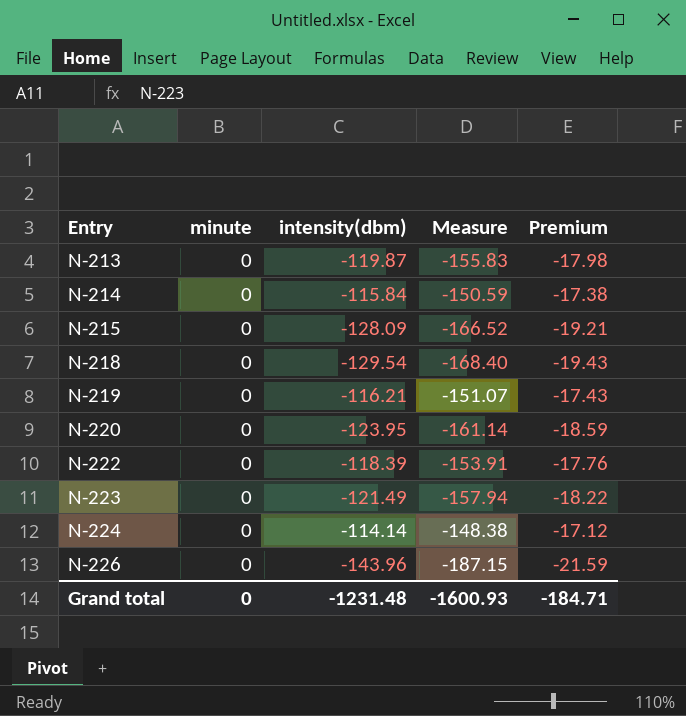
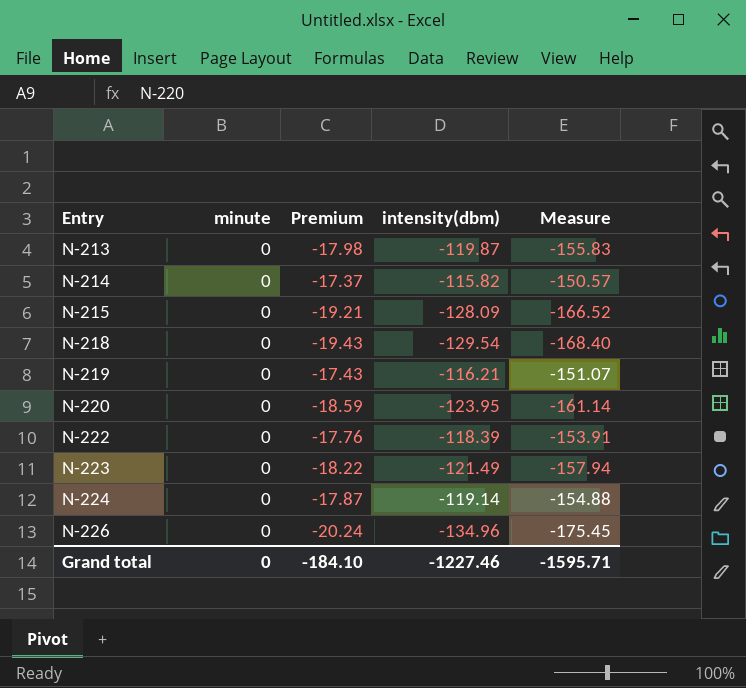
column Premium | position: 5 -> 3
N-214 | Premium: -17.38 -> -17.37
N-214 | intensity(dbm): -115.84 -> -115.82
N-214 | Measure: -150.59 -> -150.57
N-224 | Premium: -17.12 -> -17.87
N-224 | intensity(dbm): -114.14 -> -119.14
N-224 | Measure: -148.38 -> -154.88
N-226 | Premium: -21.59 -> -20.24
N-226 | intensity(dbm): -143.96 -> -134.96
N-226 | Measure: -187.15 -> -175.45
Grand total | Premium: -184.71 -> -184.10
Grand total | intensity(dbm): -1231.48 -> -1227.46
Grand total | Measure: -1600.93 -> -1595.71

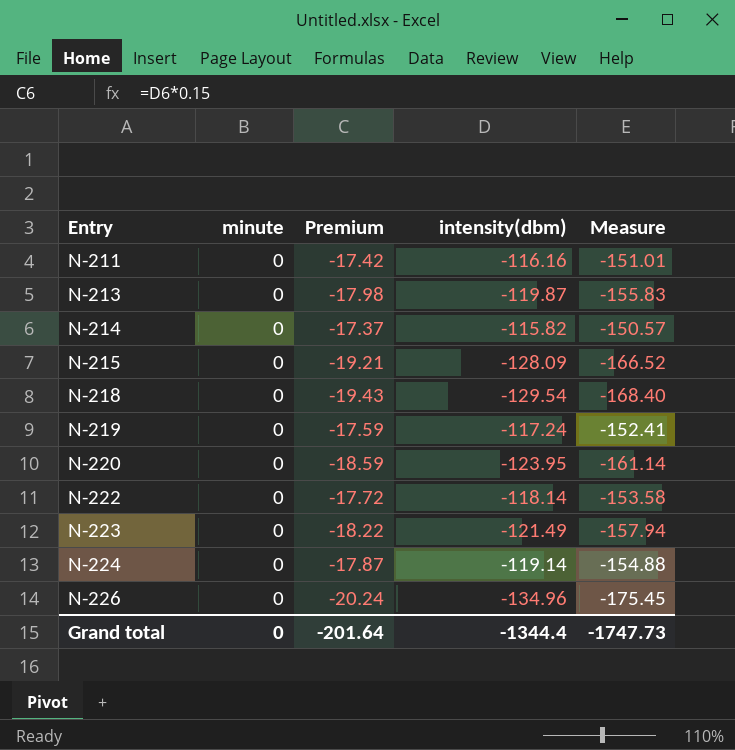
row N-211: none -> 0 | -17.42 | -116.16 | -151.01
N-219 | Premium: -17.43 -> -17.59
N-219 | intensity(dbm): -116.21 -> -117.24
N-219 | Measure: -151.07 -> -152.41
N-222 | Premium: -17.76 -> -17.72
N-222 | intensity(dbm): -118.39 -> -118.14
N-222 | Measure: -153.91 -> -153.58
Grand total | Premium: -184.10 -> -201.64
Grand total | intensity(dbm): -1227.46 -> -1344.4
Grand total | Measure: -1595.71 -> -1747.73

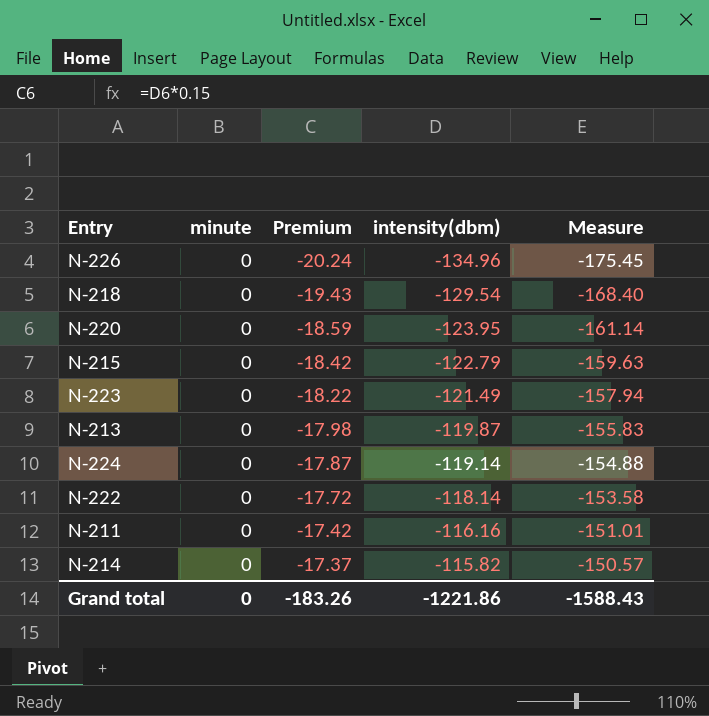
row order: Entry ascending -> Premium ascending
row N-219: 0 | -17.59 | -117.24 | -152.41 -> none
N-215 | Premium: -19.21 -> -18.42
N-215 | intensity(dbm): -128.09 -> -122.79
N-215 | Measure: -166.52 -> -159.63
Grand total | Premium: -201.64 -> -183.26
Grand total | intensity(dbm): -1344.4 -> -1221.86
Grand total | Measure: -1747.73 -> -1588.43

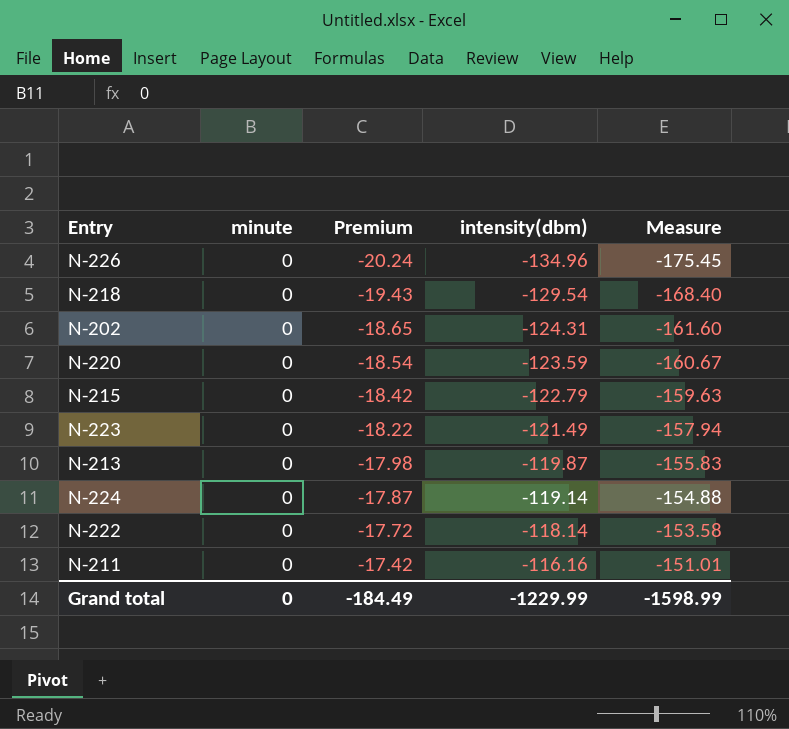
row N-214: 0 | -17.37 | -115.82 | -150.57 -> none
row N-202: none -> 0 | -18.65 | -124.31 | -161.60
N-220 | Premium: -18.59 -> -18.54
N-220 | intensity(dbm): -123.95 -> -123.59
N-220 | Measure: -161.14 -> -160.67
Grand total | Premium: -183.26 -> -184.49
Grand total | intensity(dbm): -1221.86 -> -1229.99
Grand total | Measure: -1588.43 -> -1598.99

